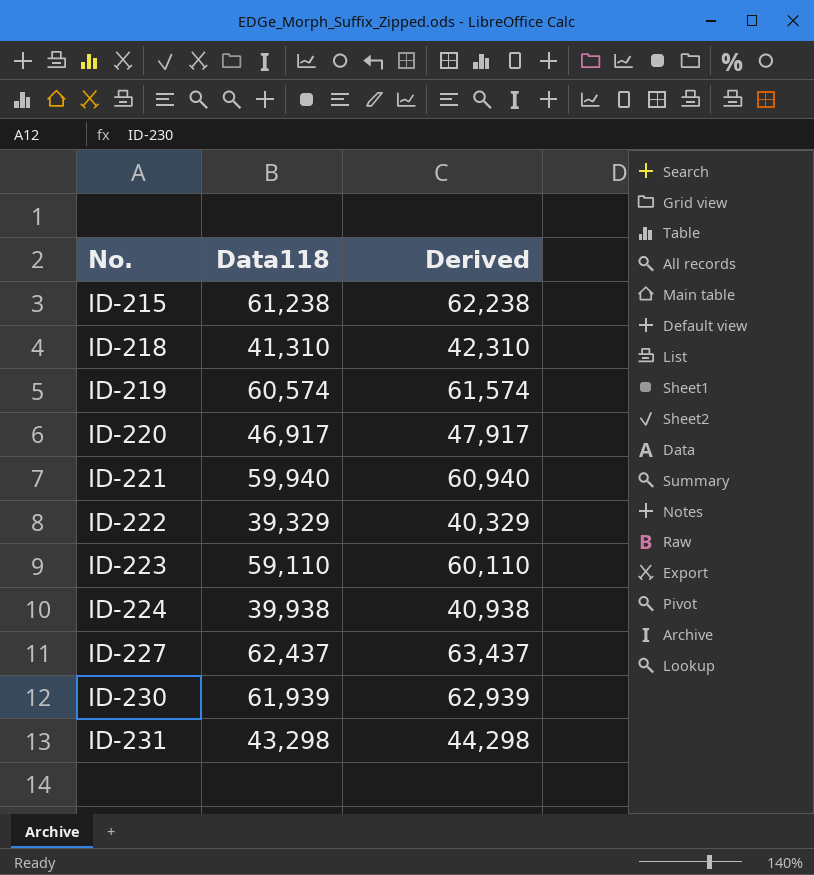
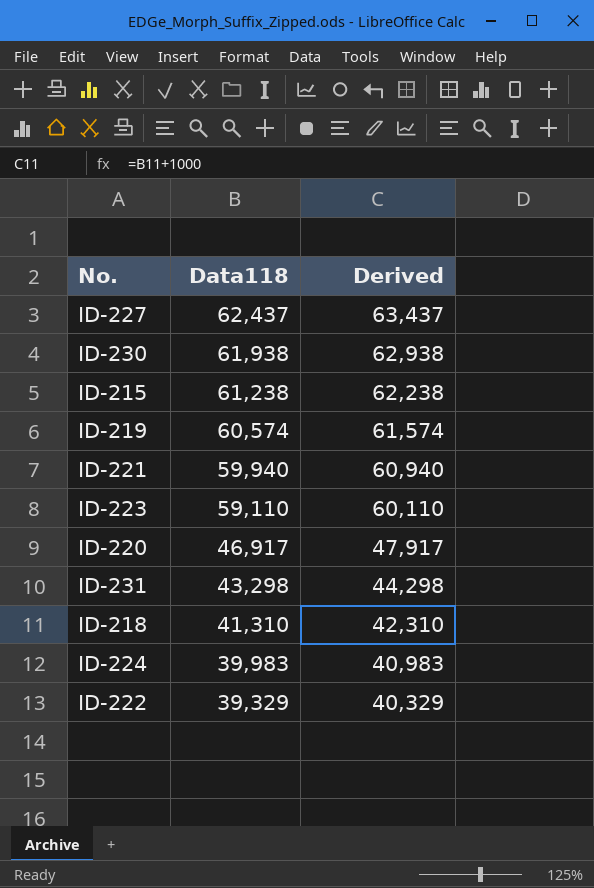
row order: No. ascending -> Data118 descending
ID-230 | Data118: 61,939 -> 61,938
ID-230 | Derived: 62,939 -> 62,938
ID-224 | Data118: 39,938 -> 39,983
ID-224 | Derived: 40,938 -> 40,983

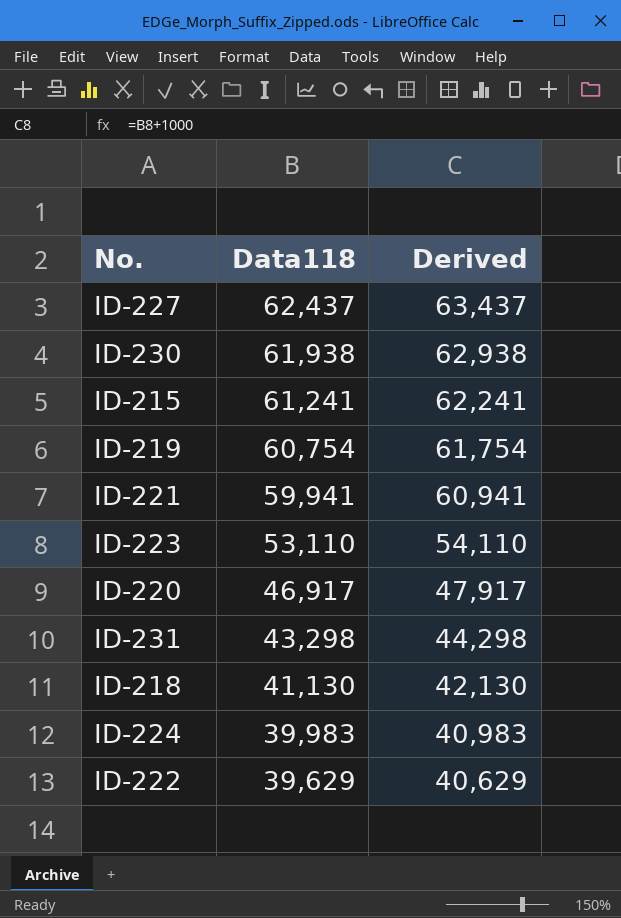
ID-215 | Data118: 61,238 -> 61,241
ID-215 | Derived: 62,238 -> 62,241
ID-219 | Data118: 60,574 -> 60,754
ID-219 | Derived: 61,574 -> 61,754
ID-221 | Data118: 59,940 -> 59,941
ID-221 | Derived: 60,940 -> 60,941
ID-223 | Data118: 59,110 -> 53,110
ID-223 | Derived: 60,110 -> 54,110
ID-218 | Data118: 41,310 -> 41,130
ID-218 | Derived: 42,310 -> 42,130
ID-222 | Data118: 39,329 -> 39,629
ID-222 | Derived: 40,329 -> 40,629

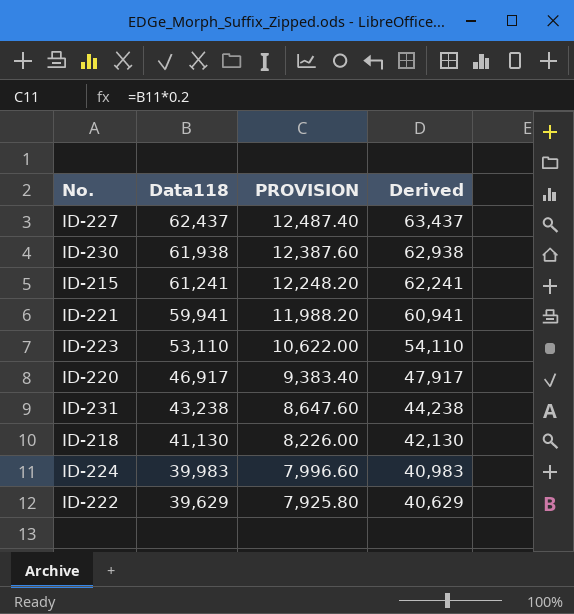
column PROVISION | formula: none -> [Data118] * 0.2
row ID-219: 60,754 | 61,754 -> none
ID-231 | Data118: 43,298 -> 43,238
ID-231 | Derived: 44,298 -> 44,238

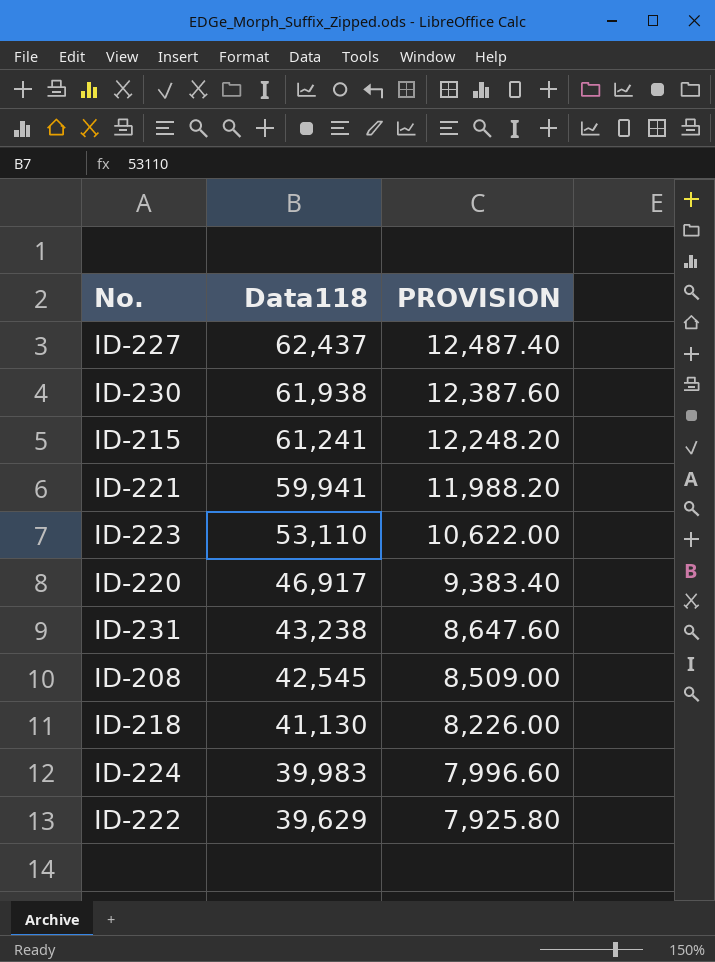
column Derived | formula: [Data118] + 1000 -> none
row ID-208: none -> 42,545 | 8,509.00

